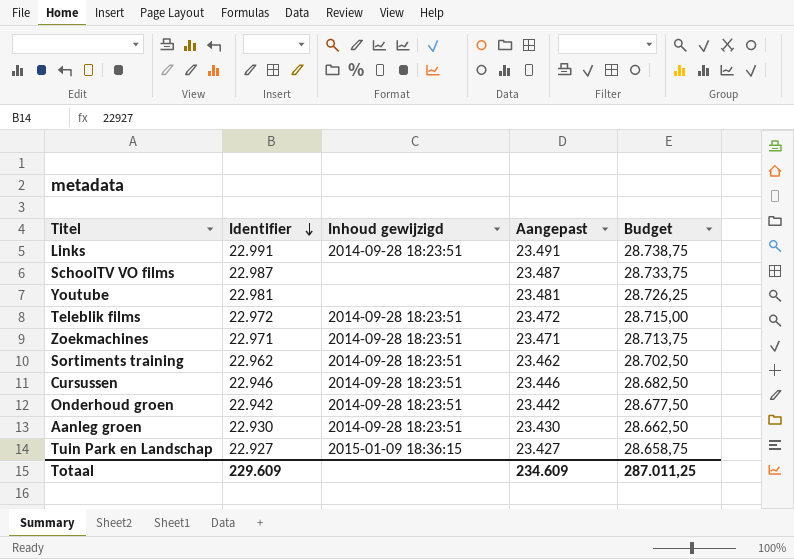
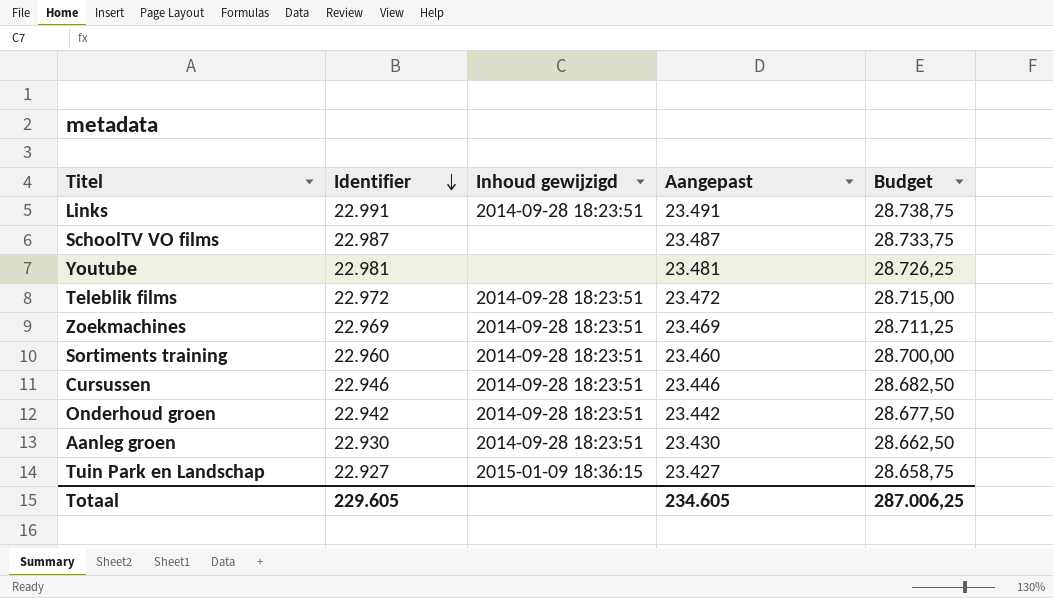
Zoekmachines | Identifier: 22.971 -> 22.969
Zoekmachines | Aangepast: 23.471 -> 23.469
Zoekmachines | Budget: 28.713,75 -> 28.711,25
Sortiments training | Identifier: 22.962 -> 22.960
Sortiments training | Aangepast: 23.462 -> 23.460
Sortiments training | Budget: 28.702,50 -> 28.700,00
Totaal | Identifier: 229.609 -> 229.605
Totaal | Aangepast: 234.609 -> 234.605
Totaal | Budget: 287.011,25 -> 287.006,25

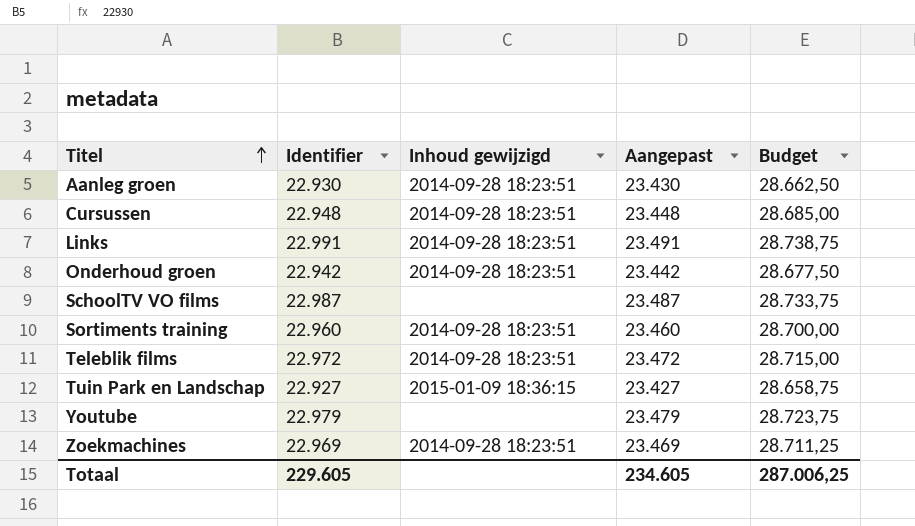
row order: Identifier descending -> Titel ascending
Cursussen | Identifier: 22.946 -> 22.948
Cursussen | Aangepast: 23.446 -> 23.448
Cursussen | Budget: 28.682,50 -> 28.685,00
Youtube | Identifier: 22.981 -> 22.979
Youtube | Aangepast: 23.481 -> 23.479
Youtube | Budget: 28.726,25 -> 28.723,75

